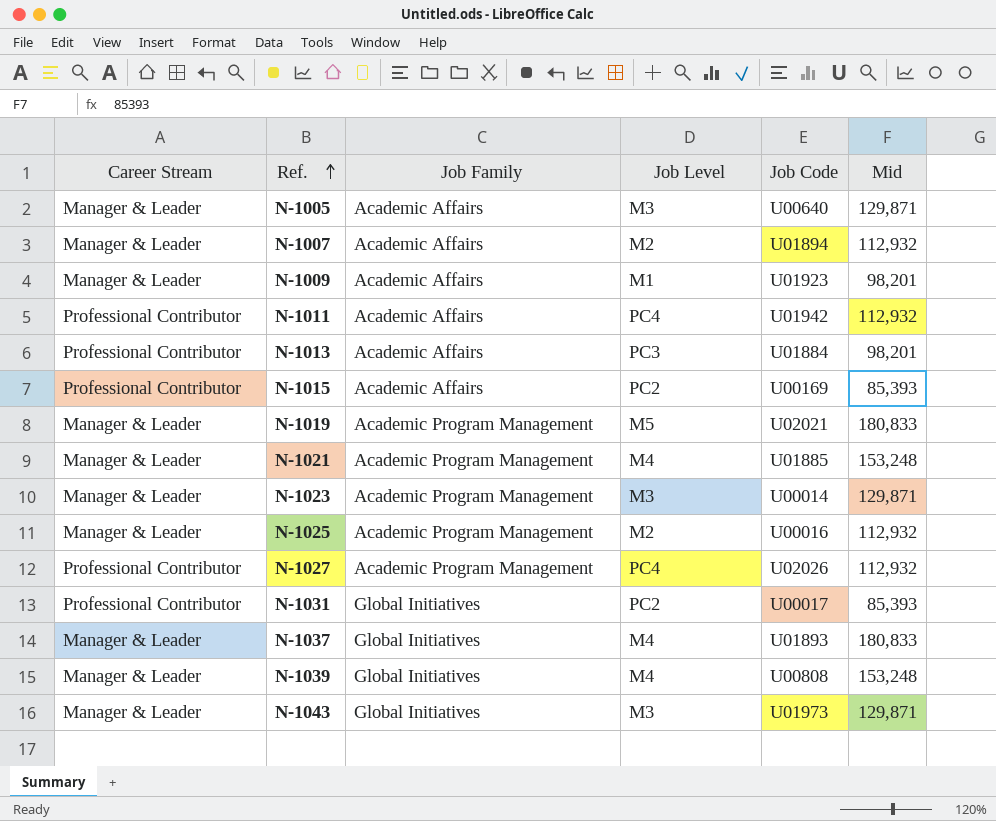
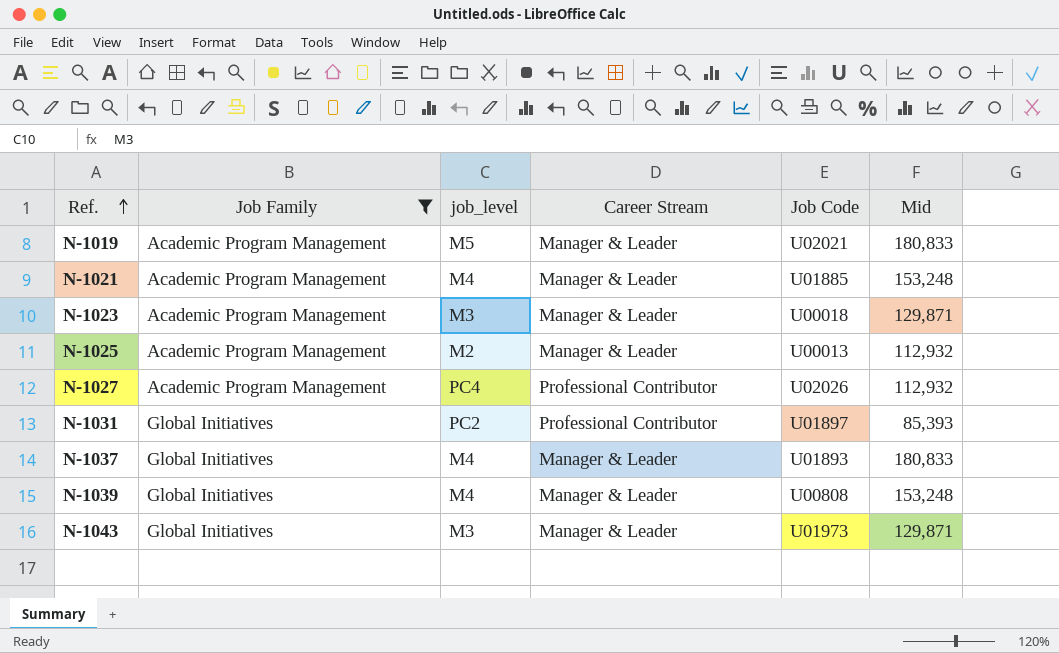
filter: none -> Job Family != Academic Affairs
column name: Job Level -> job_level
column Career Stream | position: 1 -> 4
N-1023 | Job Code: U00014 -> U00018
N-1025 | Job Code: U00016 -> U00013
N-1031 | Job Code: U00017 -> U01897

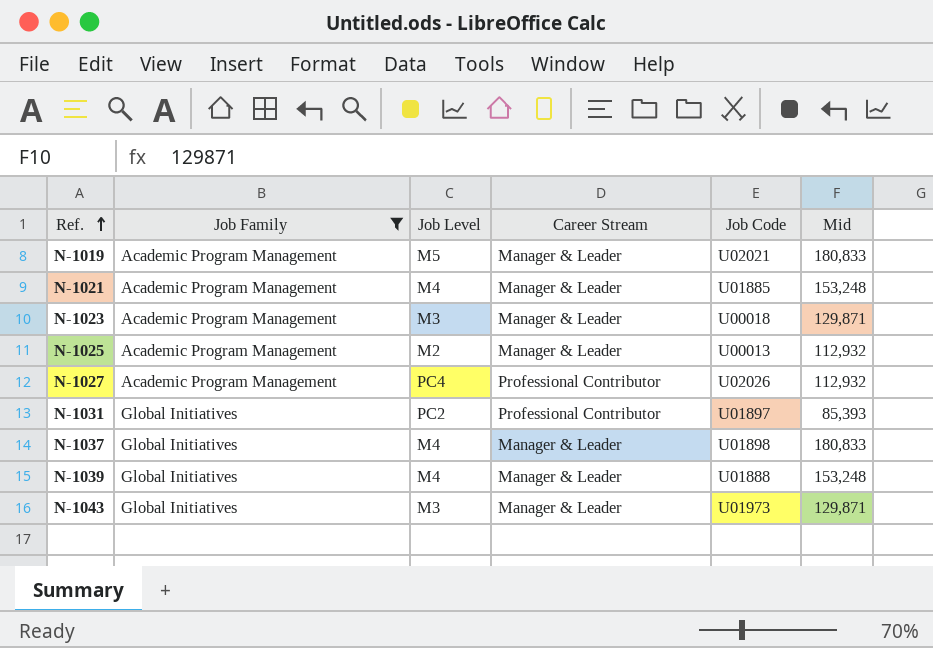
column name: job_level -> Job Level
N-1037 | Job Code: U01893 -> U01898
N-1039 | Job Code: U00808 -> U01888

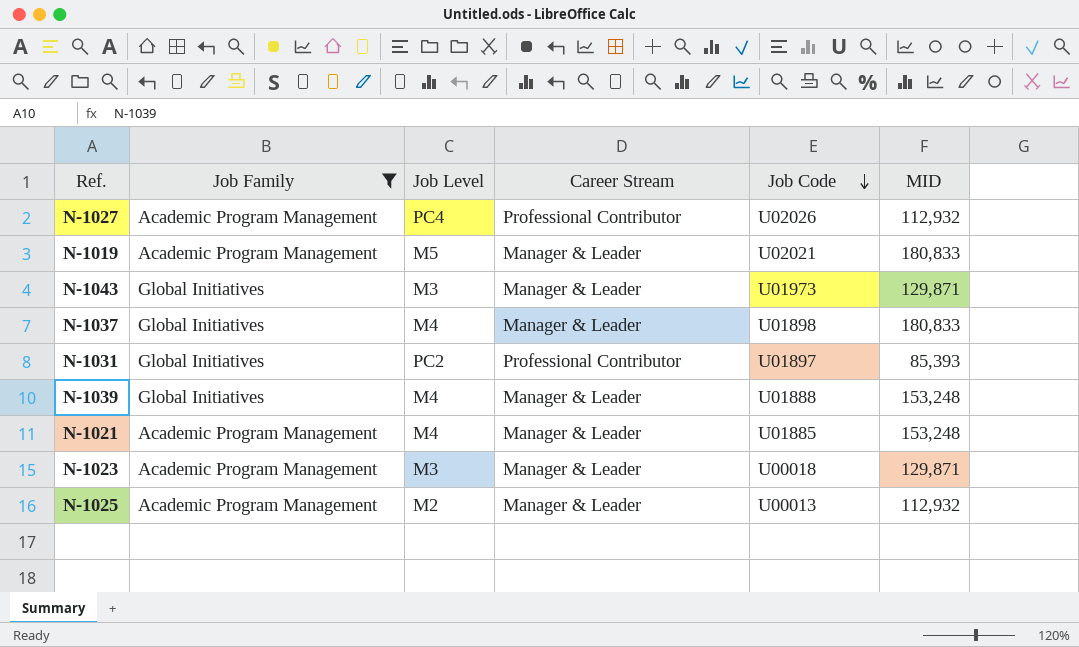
row order: Ref. ascending -> Job Code descending
column name: Mid -> MID

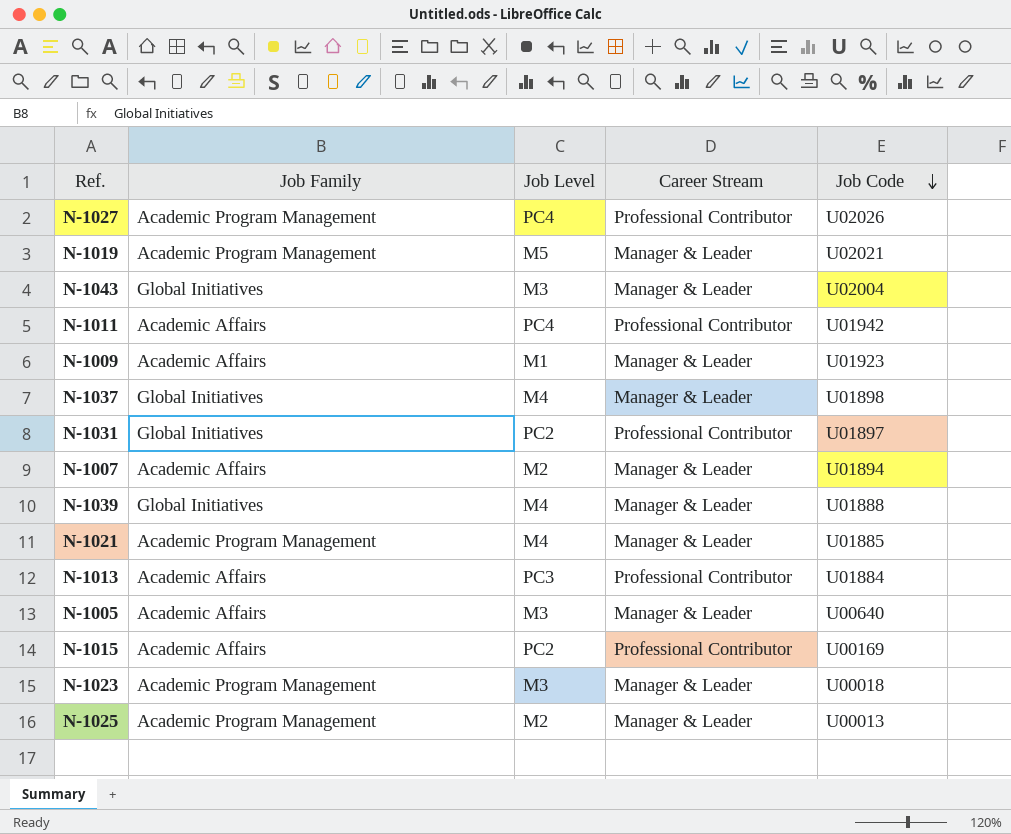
filter: Job Family != Academic Affairs -> none
column MID | position: 6 -> none
N-1043 | Job Code: U01973 -> U02004

